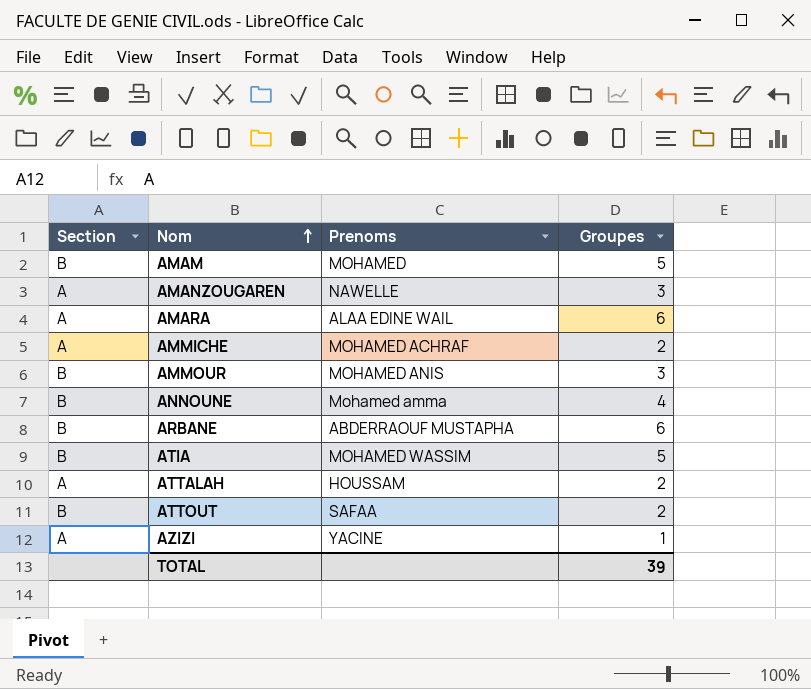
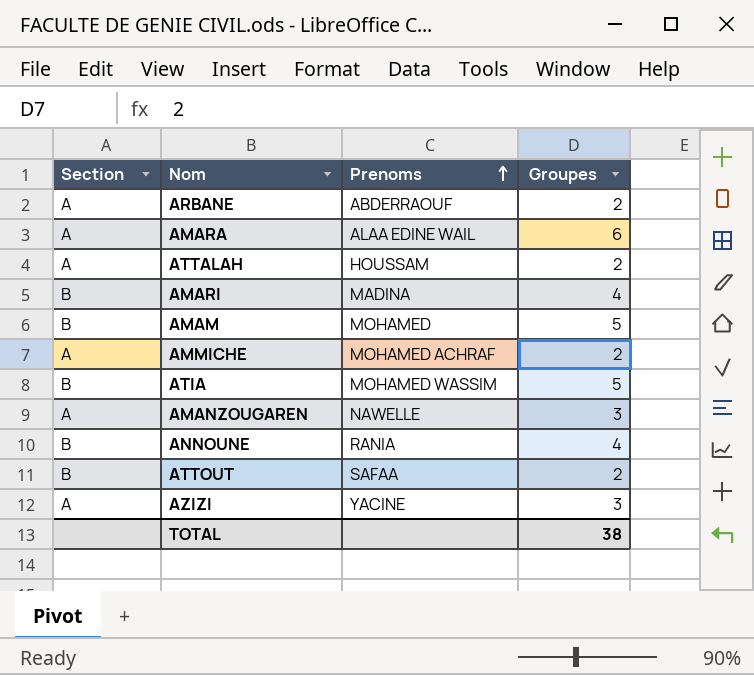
row order: Nom ascending -> Prenoms ascending
row AMMOUR: B | MOHAMED ANIS | 3 -> none
ARBANE | Section: B -> A
ARBANE | Prenoms: ABDERRAOUF MUSTAPHA -> ABDERRAOUF
ARBANE | Groupes: 6 -> 2
row AMARI: none -> B | MADINA | 4
ANNOUNE | Prenoms: Mohamed amma -> RANIA
AZIZI | Groupes: 1 -> 3
TOTAL | Groupes: 39 -> 38

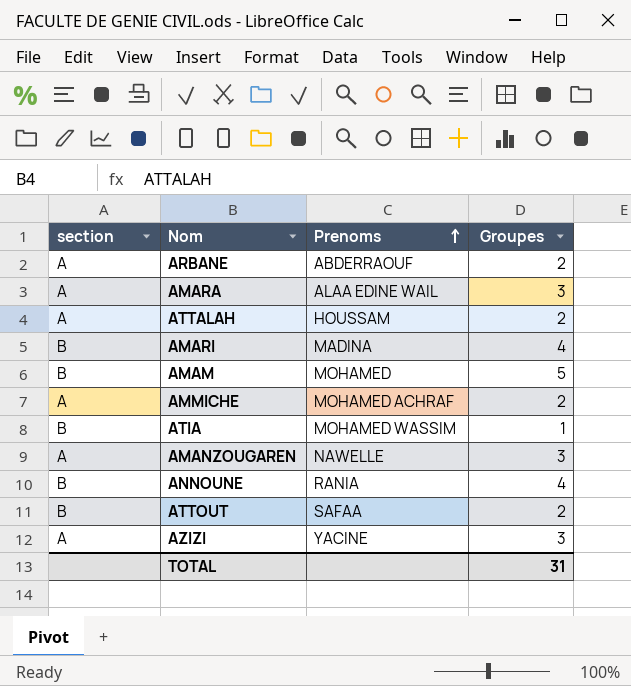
column name: Section -> section
AMARA | Groupes: 6 -> 3
ATIA | Groupes: 5 -> 1
TOTAL | Groupes: 38 -> 31

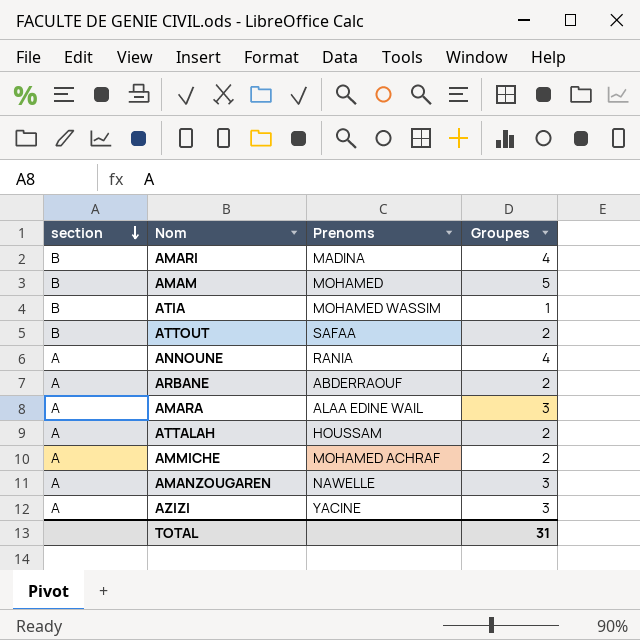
row order: Prenoms ascending -> section descending
ANNOUNE | section: B -> A

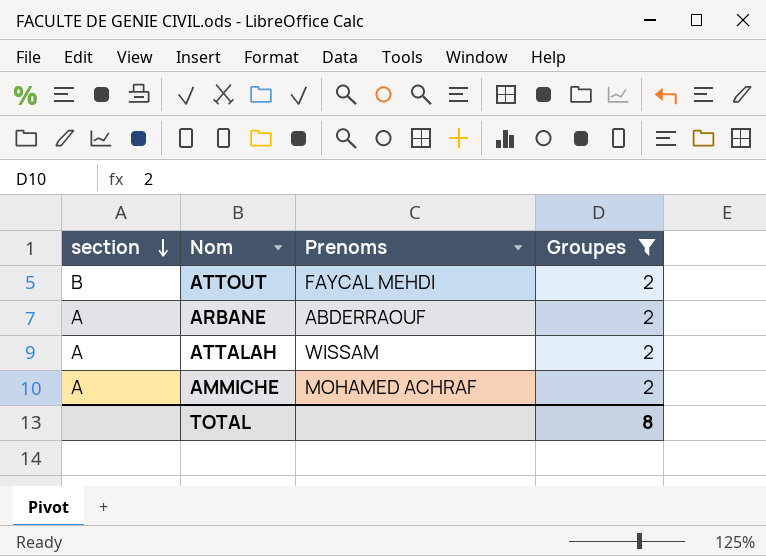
filter: none -> Groupes = 2
ATTOUT | Prenoms: SAFAA -> FAYCAL MEHDI
ATTALAH | Prenoms: HOUSSAM -> WISSAM
TOTAL | Groupes: 31 -> 8

